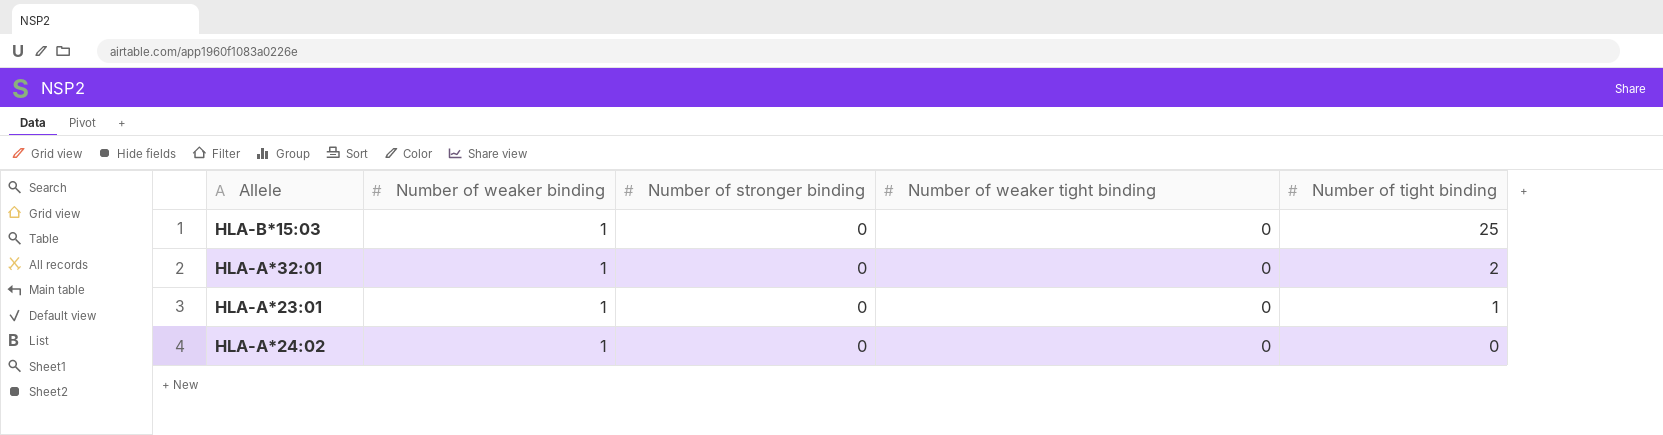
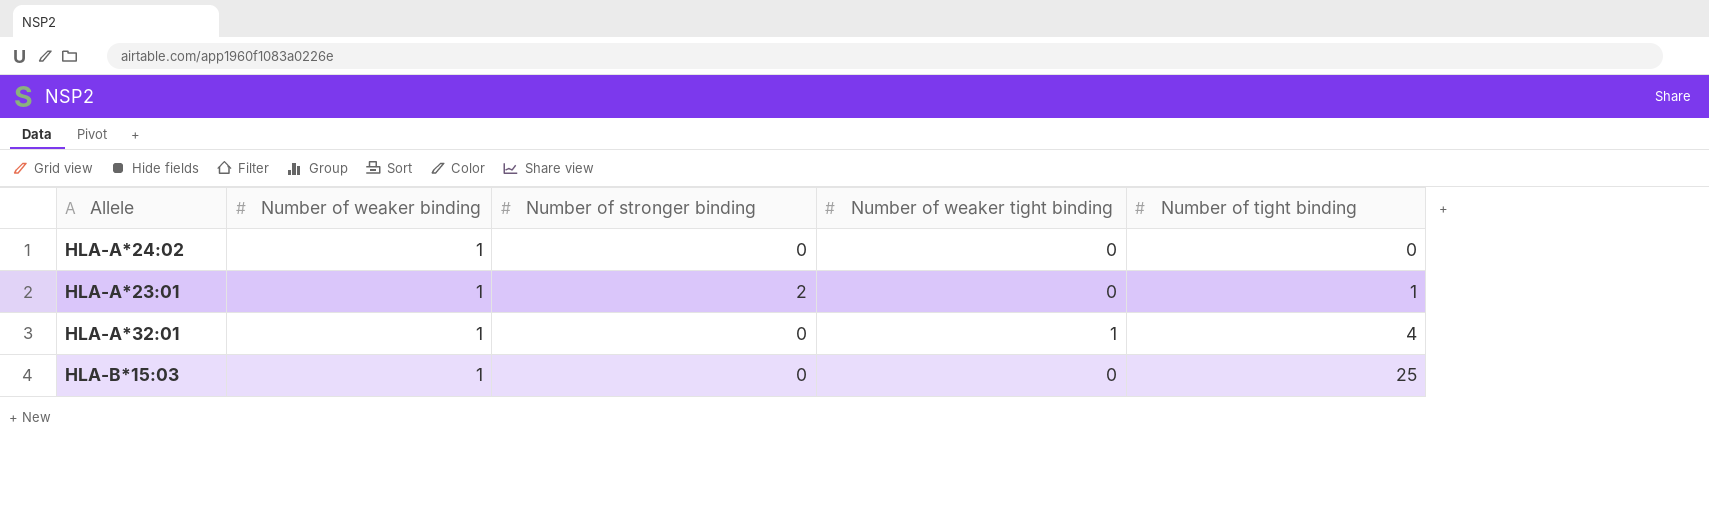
row order: Number of tight binding descending -> Number of tight binding ascending
HLA-A*23:01 | Number of stronger binding: 0 -> 2
HLA-A*32:01 | Number of weaker tight binding: 0 -> 1
HLA-A*32:01 | Number of tight binding: 2 -> 4

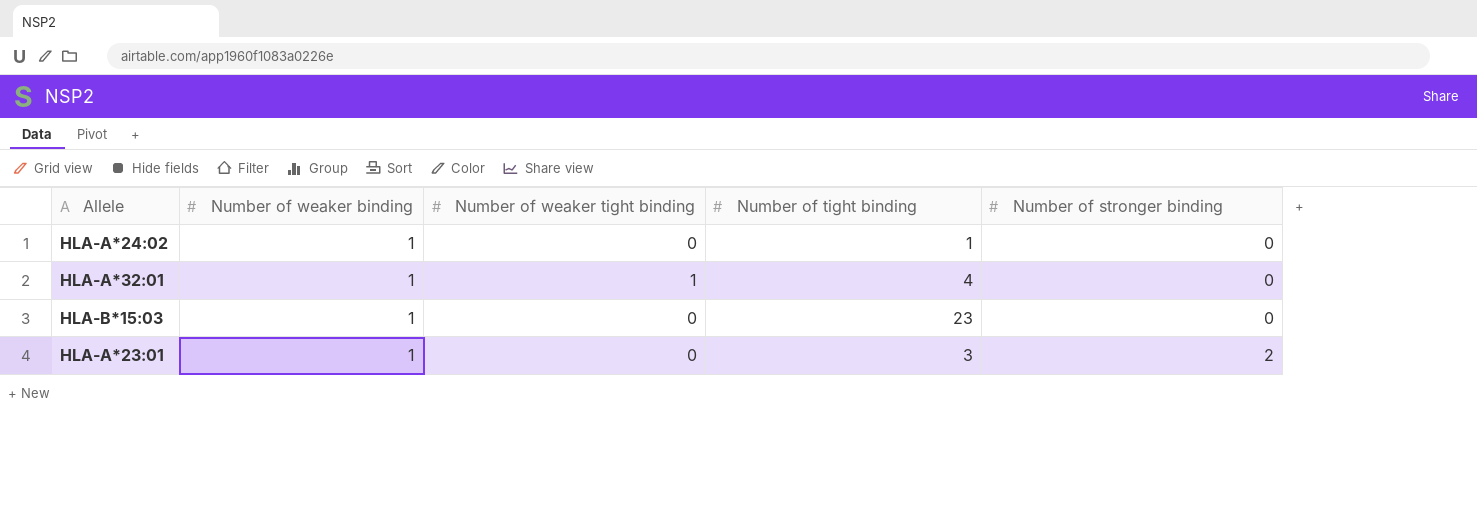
row order: Number of tight binding ascending -> Number of stronger binding ascending
column Number of stronger binding | position: 3 -> 5
HLA-A*24:02 | Number of tight binding: 0 -> 1
HLA-B*15:03 | Number of tight binding: 25 -> 23
HLA-A*23:01 | Number of tight binding: 1 -> 3

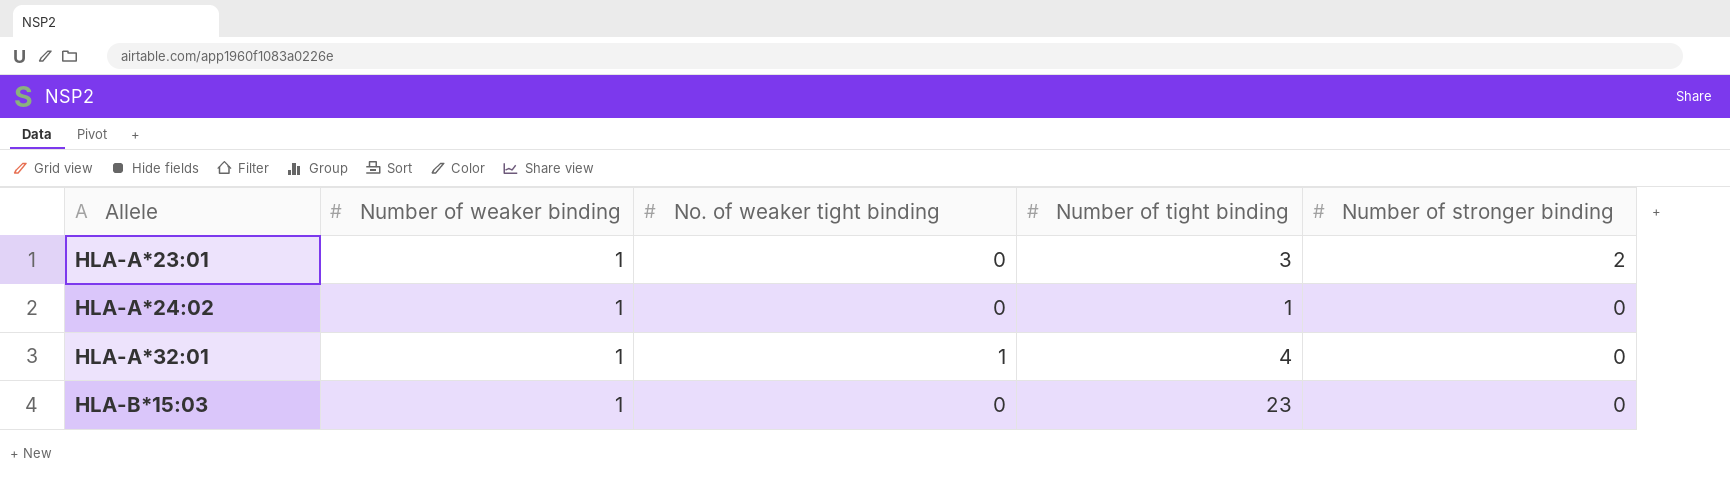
row order: Number of stronger binding ascending -> Allele ascending
column name: Number of weaker tight binding -> No. of weaker tight binding

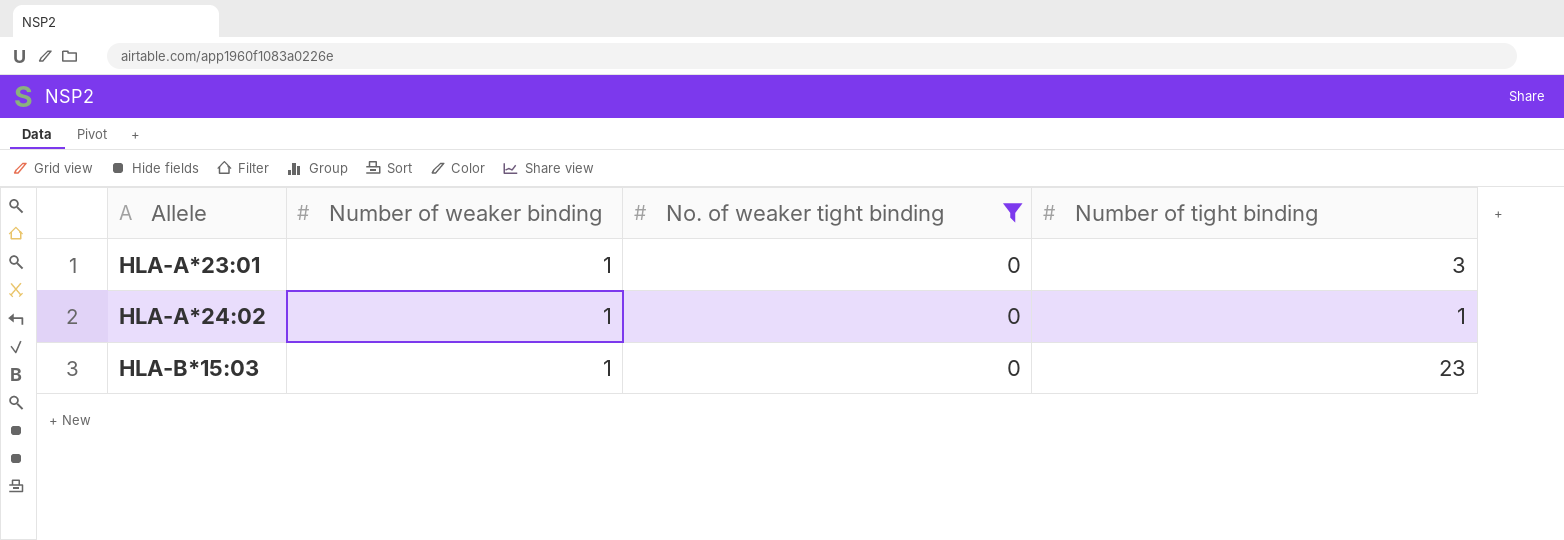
filter: none -> No. of weaker tight binding = 0
column Number of stronger binding | position: 5 -> none

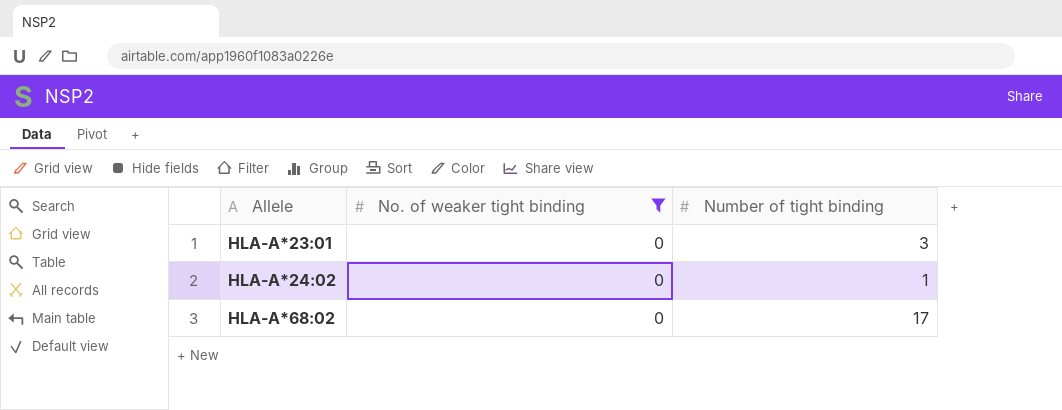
column Number of weaker binding | position: 2 -> none
row HLA-B*15:03: 1 | 0 | 23 -> none
row HLA-A*68:02: none -> 0 | 17

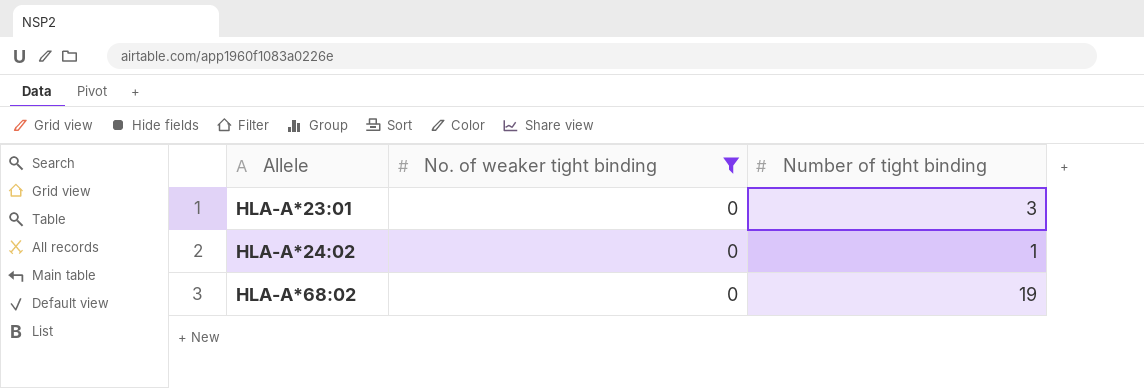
HLA-A*68:02 | Number of tight binding: 17 -> 19

